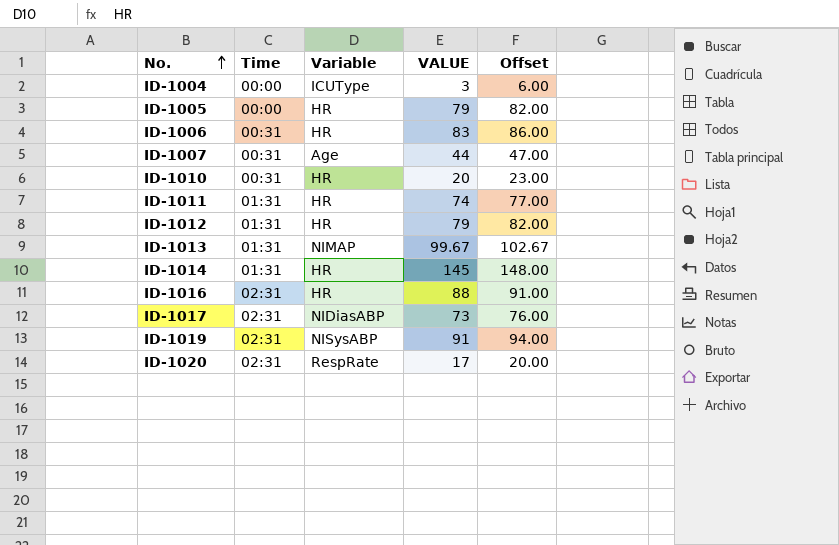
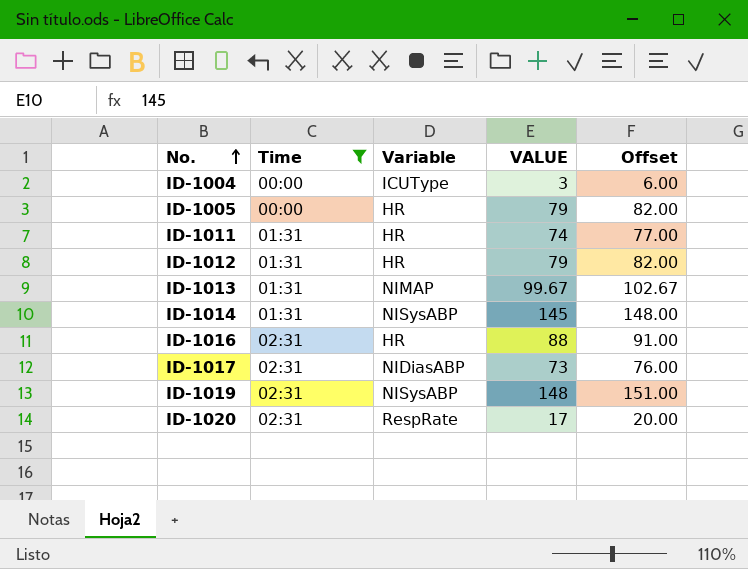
filter: none -> Time != 00:31
ID-1014 | Variable: HR -> NISysABP
ID-1019 | VALUE: 91 -> 148
ID-1019 | Offset: 94.00 -> 151.00

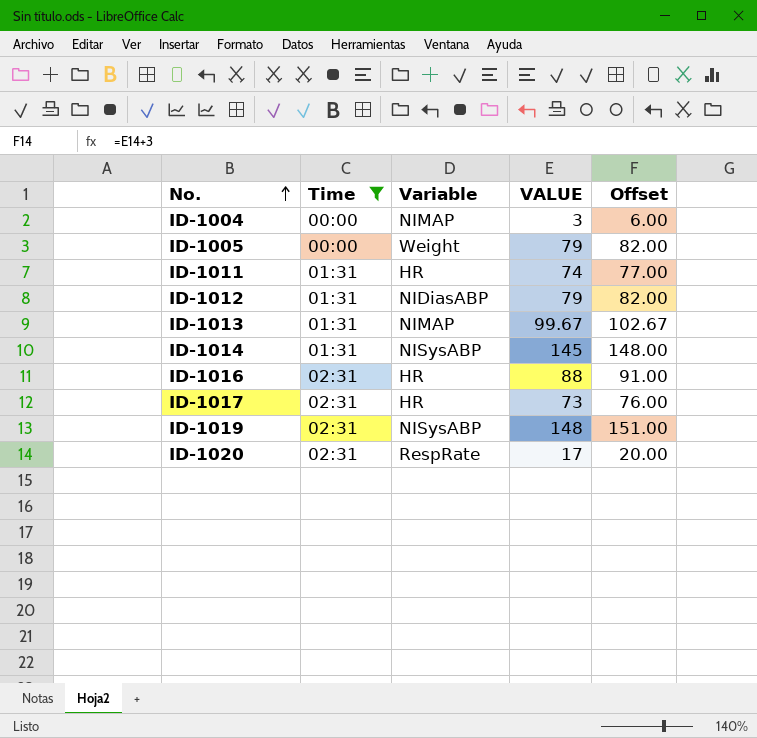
ID-1004 | Variable: ICUType -> NIMAP
ID-1005 | Variable: HR -> Weight
ID-1012 | Variable: HR -> NIDiasABP
ID-1017 | Variable: NIDiasABP -> HR

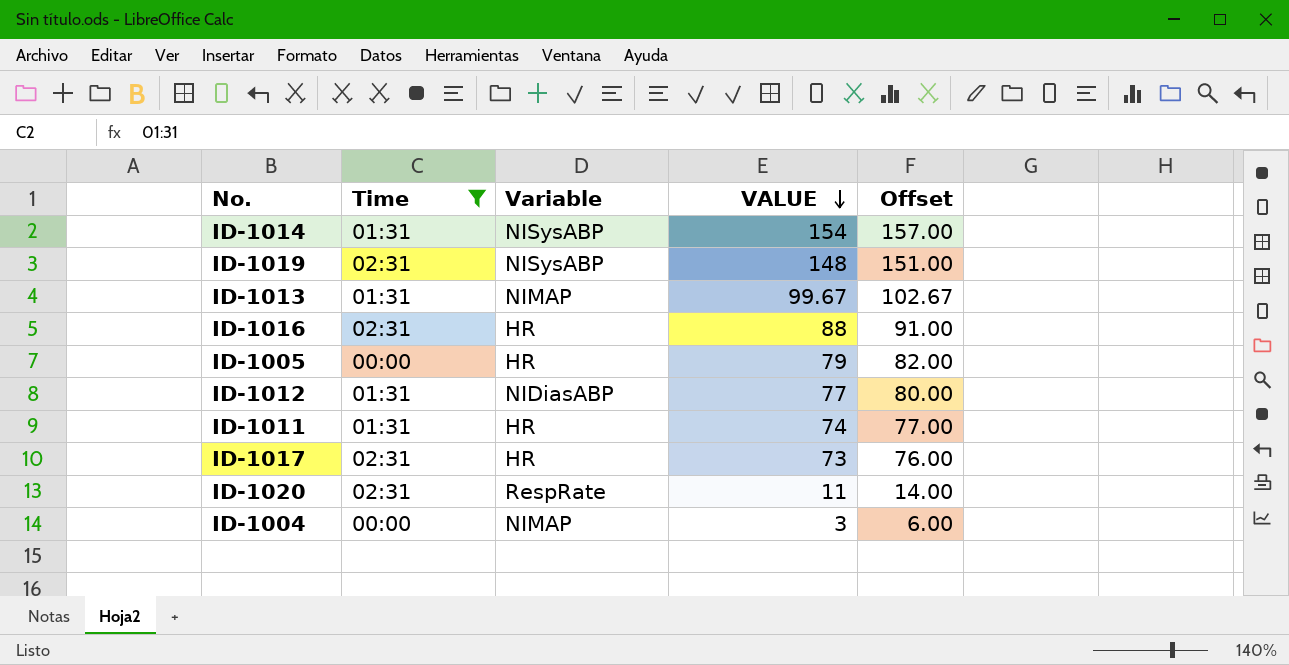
row order: No. ascending -> VALUE descending
ID-1014 | VALUE: 145 -> 154
ID-1014 | Offset: 148.00 -> 157.00
ID-1005 | Variable: Weight -> HR
ID-1012 | VALUE: 79 -> 77
ID-1012 | Offset: 82.00 -> 80.00
ID-1020 | VALUE: 17 -> 11
ID-1020 | Offset: 20.00 -> 14.00

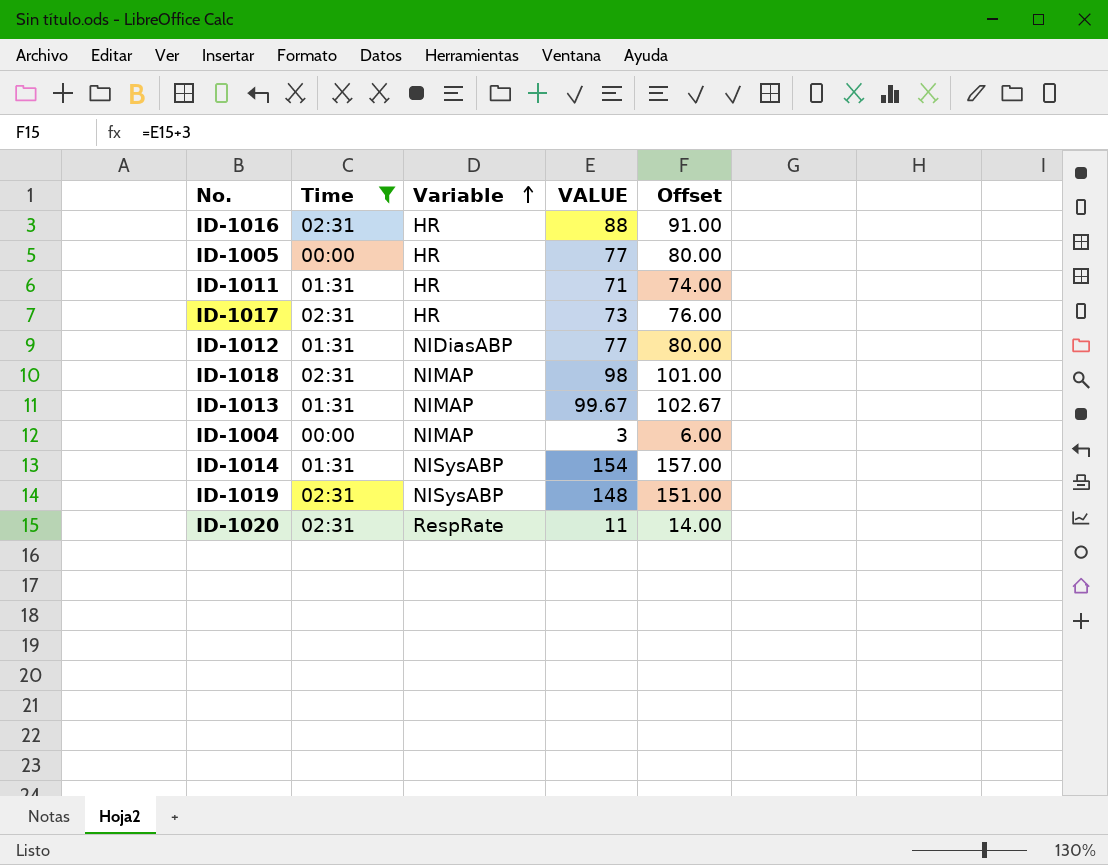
row order: VALUE descending -> Variable ascending
ID-1005 | VALUE: 79 -> 77
ID-1005 | Offset: 82.00 -> 80.00
ID-1011 | VALUE: 74 -> 71
ID-1011 | Offset: 77.00 -> 74.00
row ID-1018: none -> 02:31 | NIMAP | 98 | 101.00

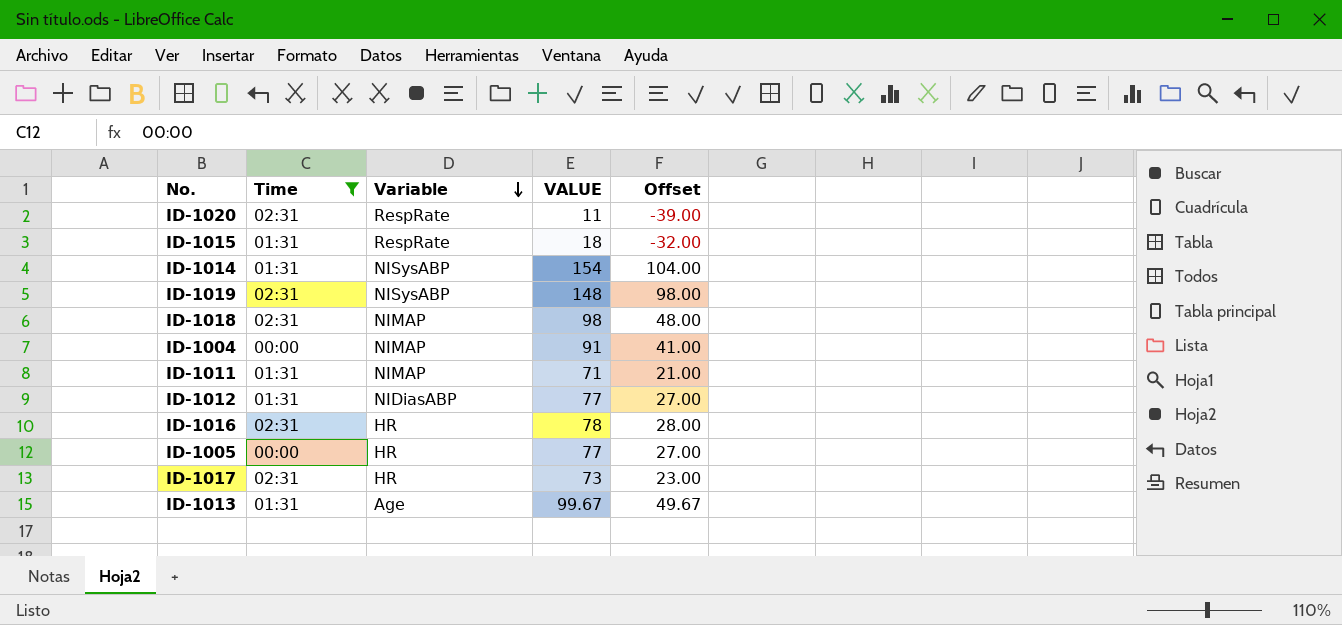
row order: Variable ascending -> Variable descending
column Offset | formula: [VALUE] + 3 -> [VALUE] - 50
row ID-1015: none -> 01:31 | RespRate | 18 | -32.00
ID-1004 | VALUE: 3 -> 91
ID-1011 | Variable: HR -> NIMAP
ID-1016 | VALUE: 88 -> 78
ID-1013 | Variable: NIMAP -> Age

